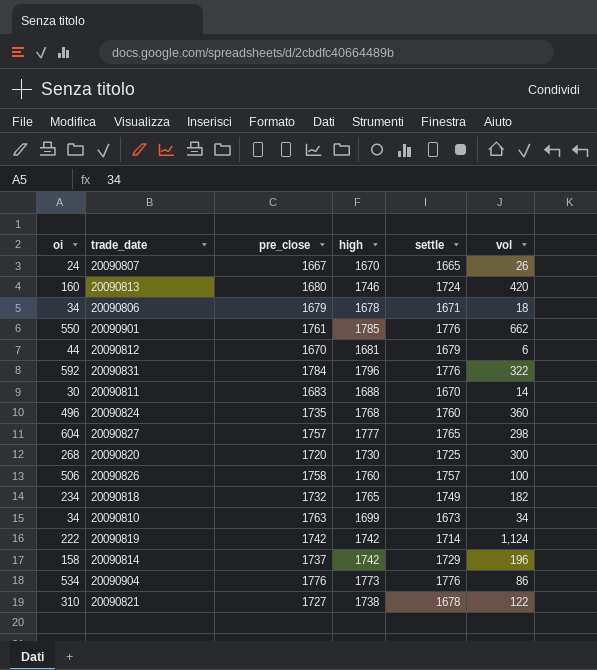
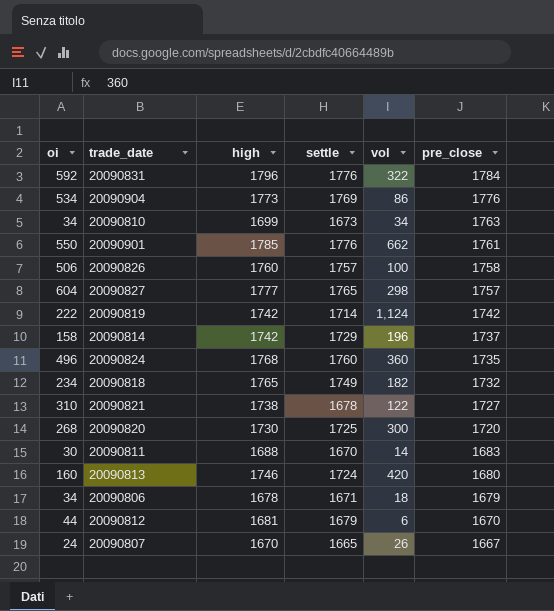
row order: none -> pre_close descending
column pre_close | position: 3 -> 6
20090904 | settle: 1776 -> 1769

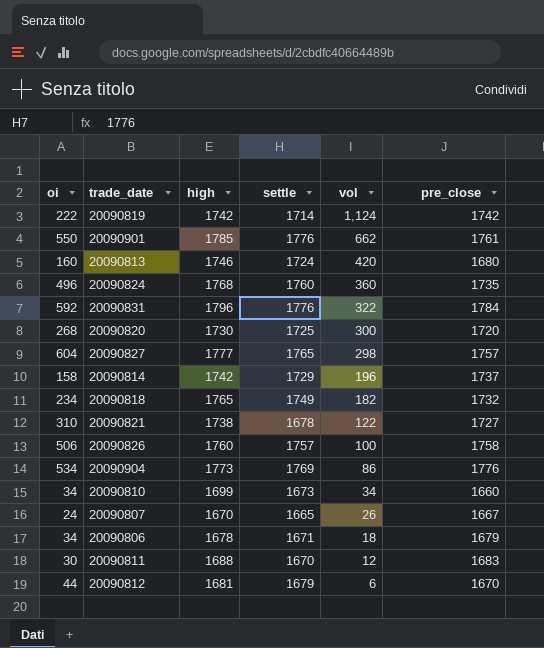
row order: pre_close descending -> vol descending
20090810 | pre_close: 1763 -> 1660
20090811 | vol: 14 -> 12

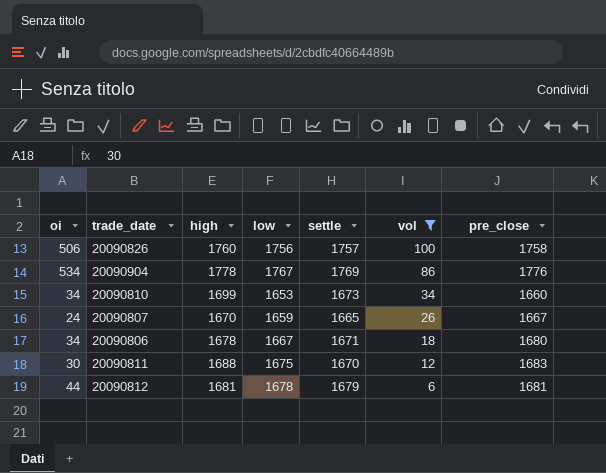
filter: none -> vol <= 100
column low | position: none -> 4
20090904 | high: 1773 -> 1778
20090806 | pre_close: 1679 -> 1680
20090812 | pre_close: 1670 -> 1681

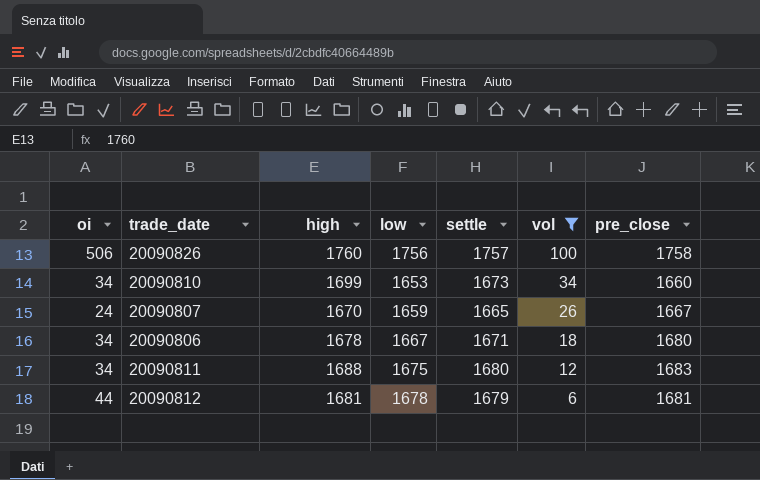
row 20090904: 534 | 1778 | 1767 | 1769 | 86 | 1776 -> none
20090811 | oi: 30 -> 34
20090811 | settle: 1670 -> 1680

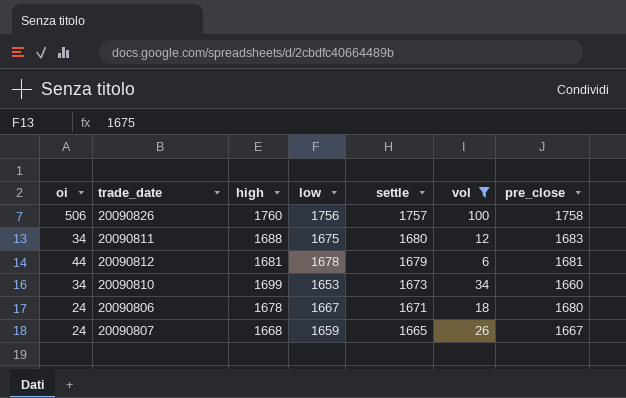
row order: vol descending -> settle descending
20090806 | oi: 34 -> 24
20090807 | high: 1670 -> 1668

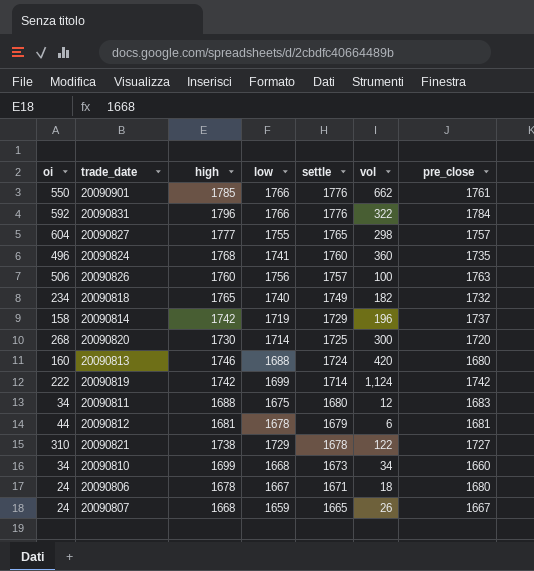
filter: vol <= 100 -> none
20090826 | pre_close: 1758 -> 1763
20090810 | low: 1653 -> 1668

